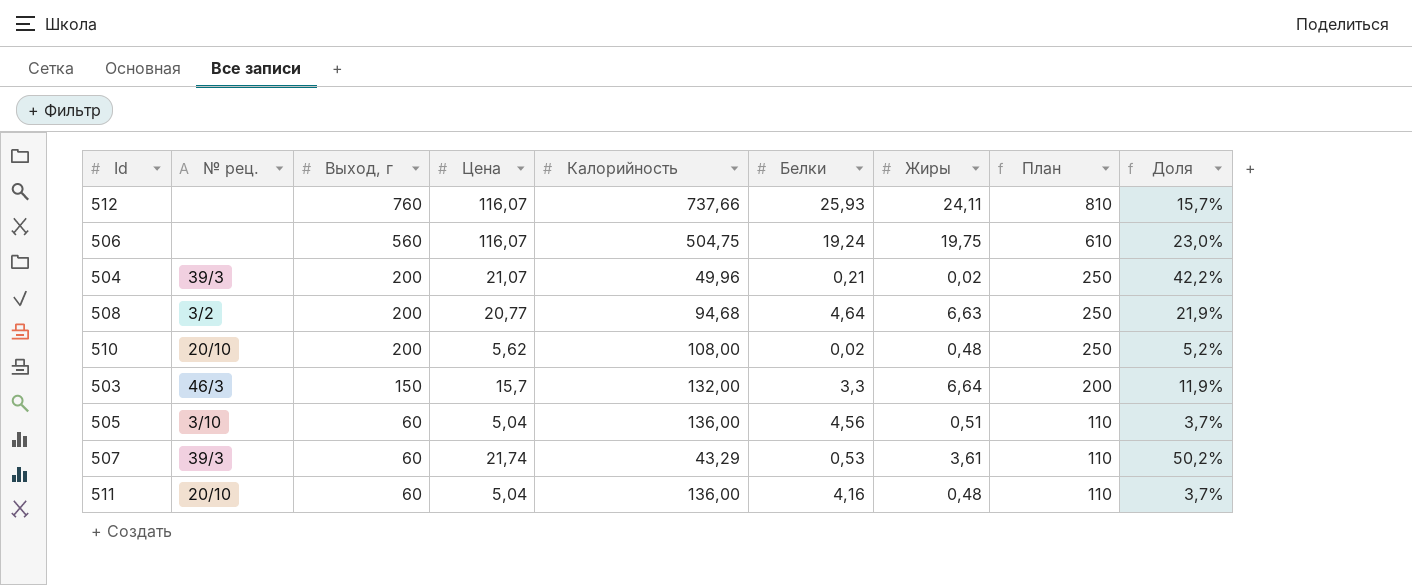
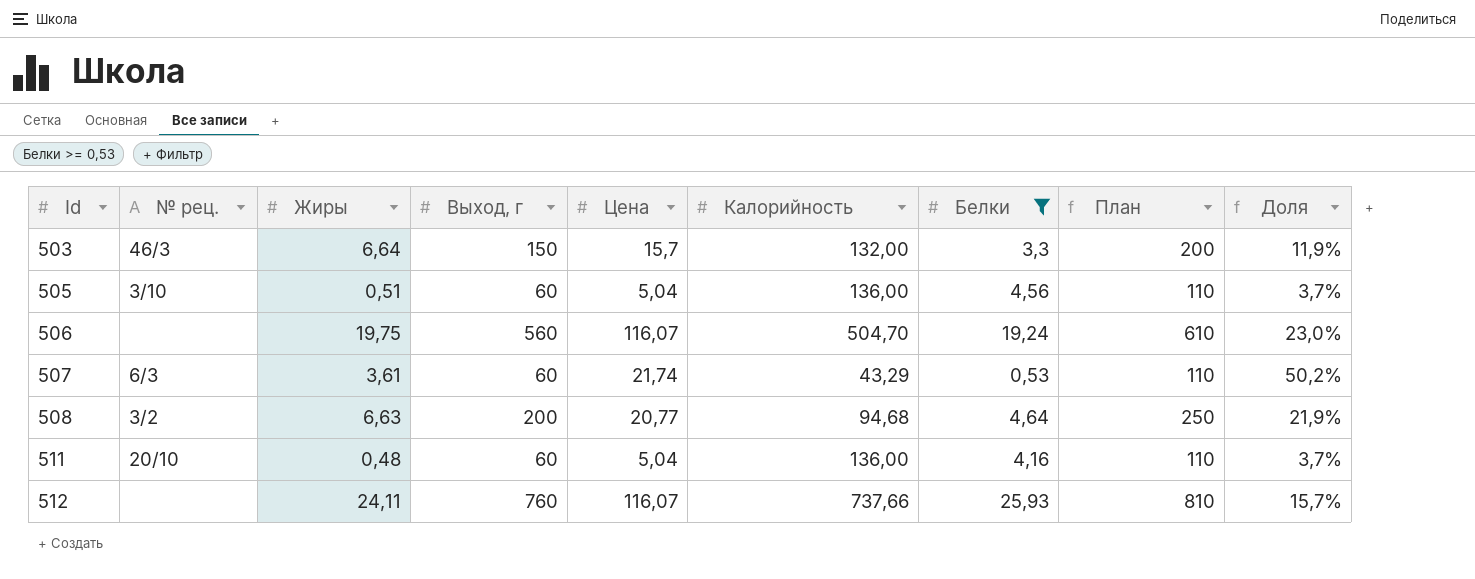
filter: none -> Белки >= 0,53
row order: Выход, г descending -> Id ascending
column Жиры | position: 7 -> 3
506 | Калорийность: 504,75 -> 504,70
507 | № рец.: 39/3 -> 6/3

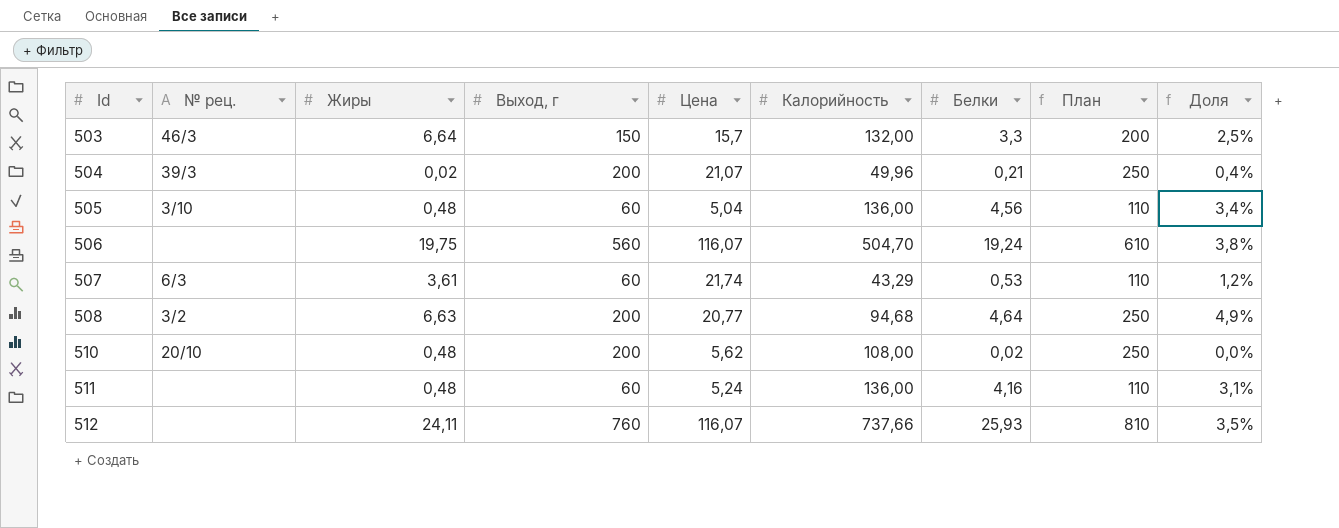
filter: Белки >= 0,53 -> none
column Доля | formula: [Цена] / [Калорийность] -> [Белки] / [Калорийность]
505 | Жиры: 0,51 -> 0,48
511 | № рец.: 20/10 -> none
511 | Цена: 5,04 -> 5,24

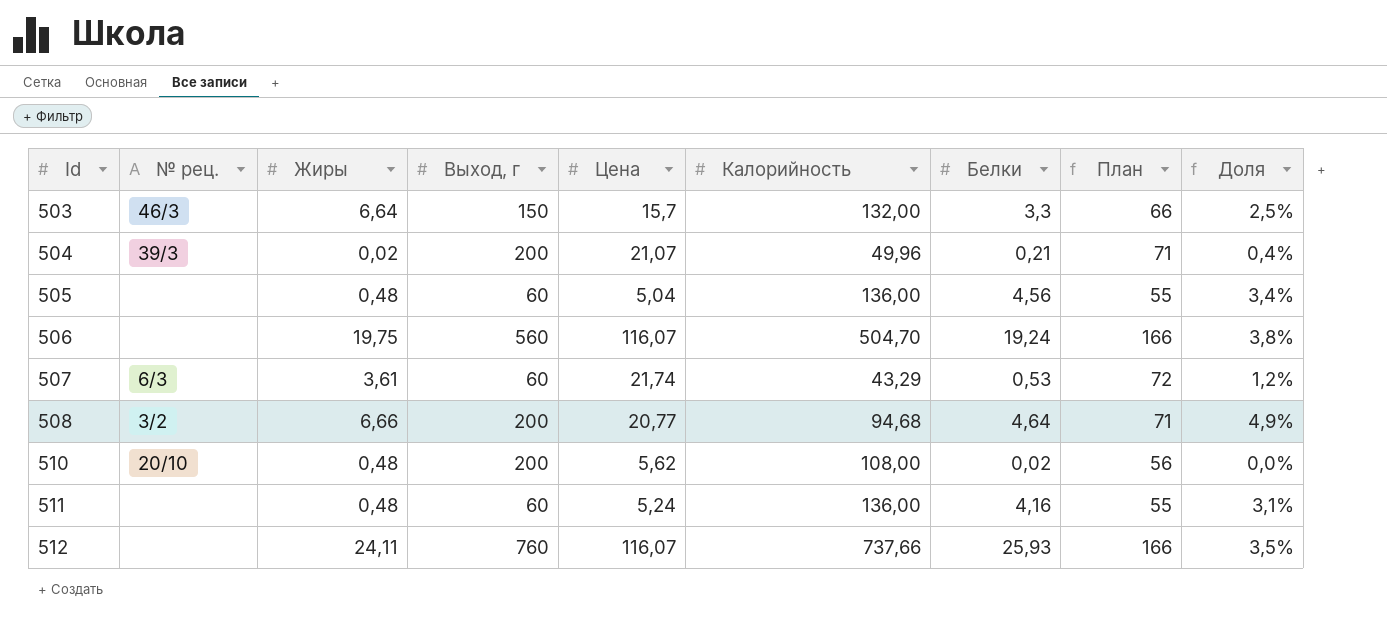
column План | formula: [Выход, г] + 50 -> [Цена] + 50
505 | № рец.: 3/10 -> none
508 | Жиры: 6,63 -> 6,66

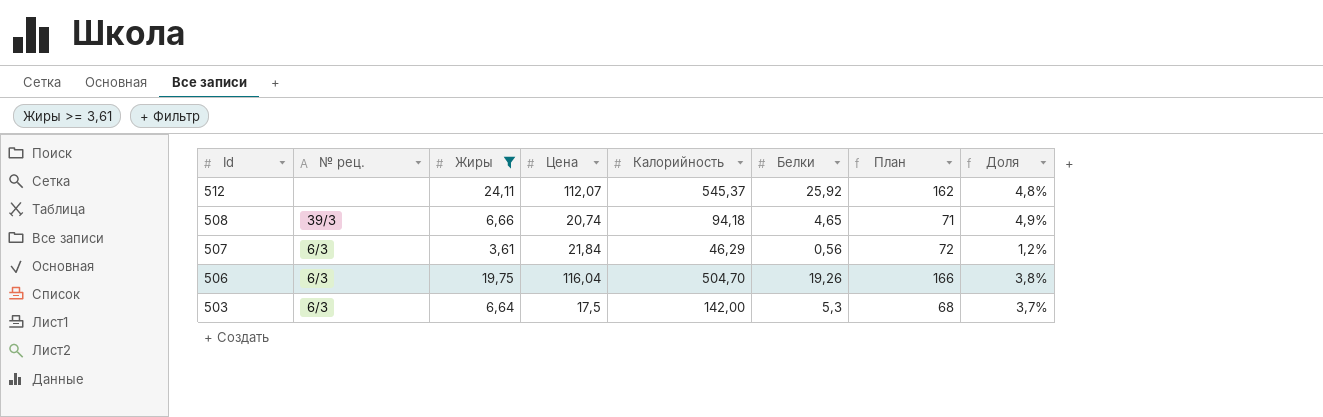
filter: none -> Жиры >= 3,61
row order: Id ascending -> Id descending
column Выход, г | position: 4 -> none
512 | Цена: 116,07 -> 112,07
512 | Калорийность: 737,66 -> 545,37
512 | Белки: 25,93 -> 25,92
512 | План: 166 -> 162
512 | Доля: 3,5% -> 4,8%
508 | № рец.: 3/2 -> 39/3
508 | Цена: 20,77 -> 20,74
508 | Калорийность: 94,68 -> 94,18
508 | Белки: 4,64 -> 4,65
507 | Цена: 21,74 -> 21,84
507 | Калорийность: 43,29 -> 46,29
507 | Белки: 0,53 -> 0,56
506 | № рец.: none -> 6/3
506 | Цена: 116,07 -> 116,04
506 | Белки: 19,24 -> 19,26
503 | № рец.: 46/3 -> 6/3
503 | Цена: 15,7 -> 17,5
503 | Калорийность: 132,00 -> 142,00
503 | Белки: 3,3 -> 5,3
503 | План: 66 -> 68
503 | Доля: 2,5% -> 3,7%

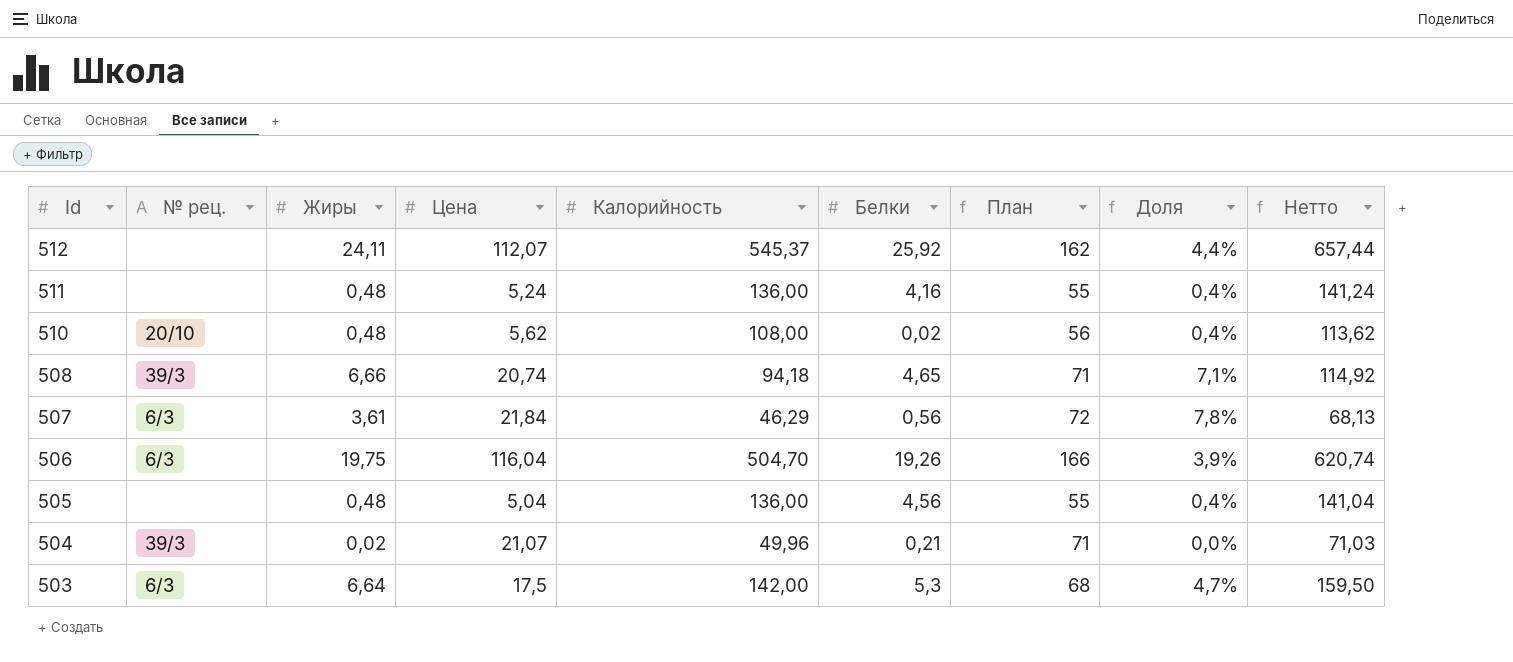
filter: Жиры >= 3,61 -> none
column Доля | formula: [Белки] / [Калорийность] -> [Жиры] / [Калорийность]
column Нетто | formula: none -> [Цена] + [Калорийность]

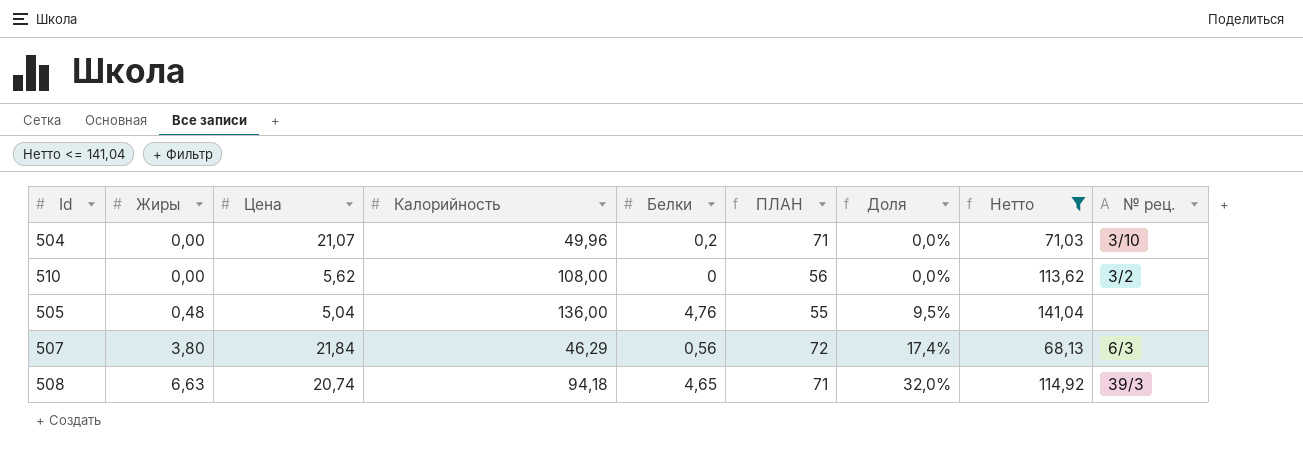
filter: none -> Нетто <= 141,04
row order: Id descending -> Жиры ascending
column name: План -> ПЛАН
column Доля | formula: [Жиры] / [Калорийность] -> [Жиры] / [Цена]
column № рец. | position: 2 -> 9
504 | Жиры: 0,02 -> 0,00
504 | Белки: 0,21 -> 0,2
504 | № рец.: 39/3 -> 3/10
510 | Жиры: 0,48 -> 0,00
510 | Белки: 0,02 -> 0
510 | № рец.: 20/10 -> 3/2
505 | Белки: 4,56 -> 4,76
507 | Жиры: 3,61 -> 3,80
508 | Жиры: 6,66 -> 6,63

